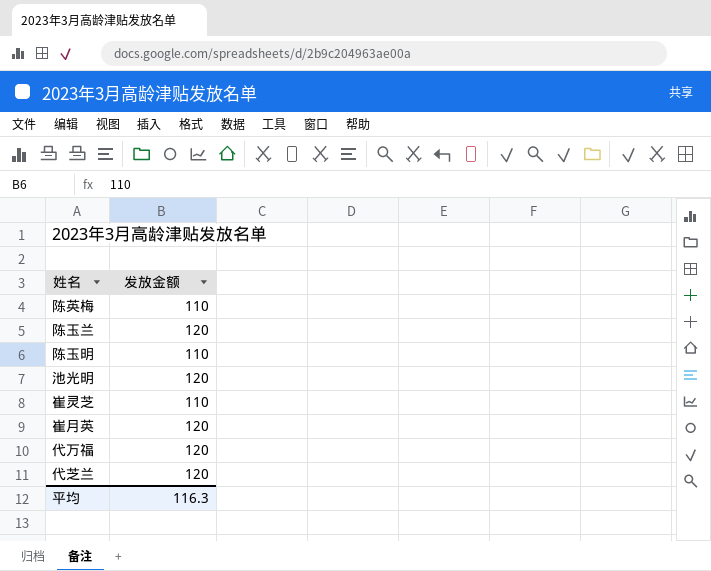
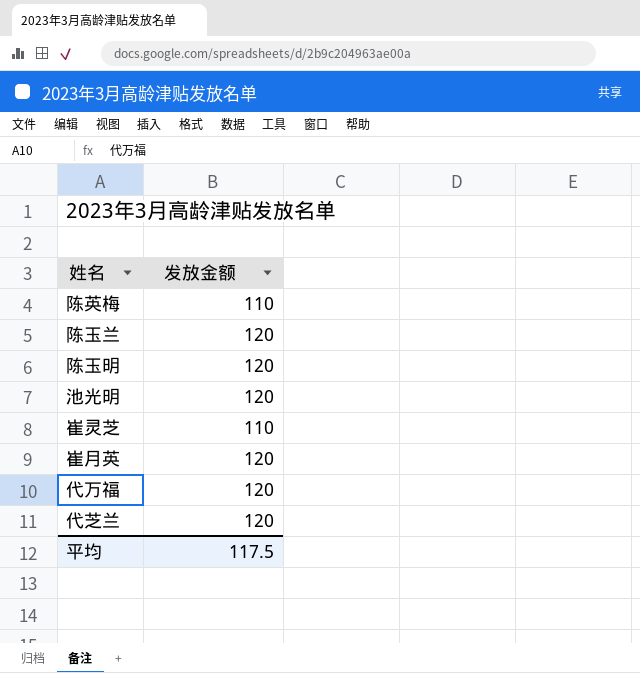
陈玉明 | 发放金额: 110 -> 120
平均 | 发放金额: 116.3 -> 117.5

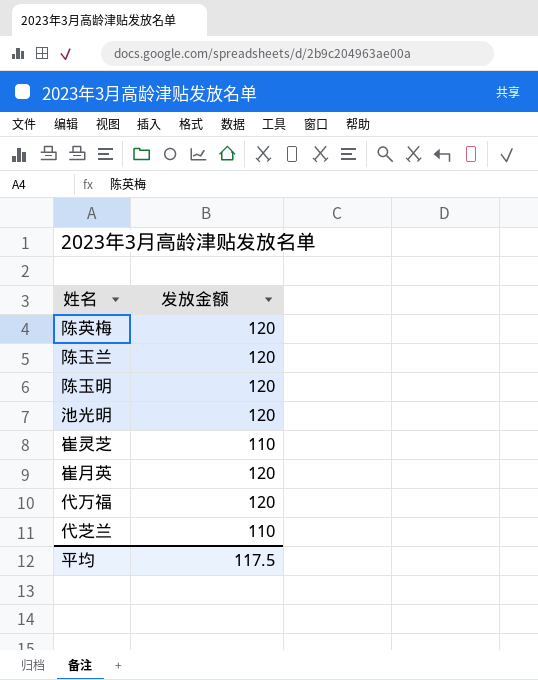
陈英梅 | 发放金额: 110 -> 120
代芝兰 | 发放金额: 120 -> 110

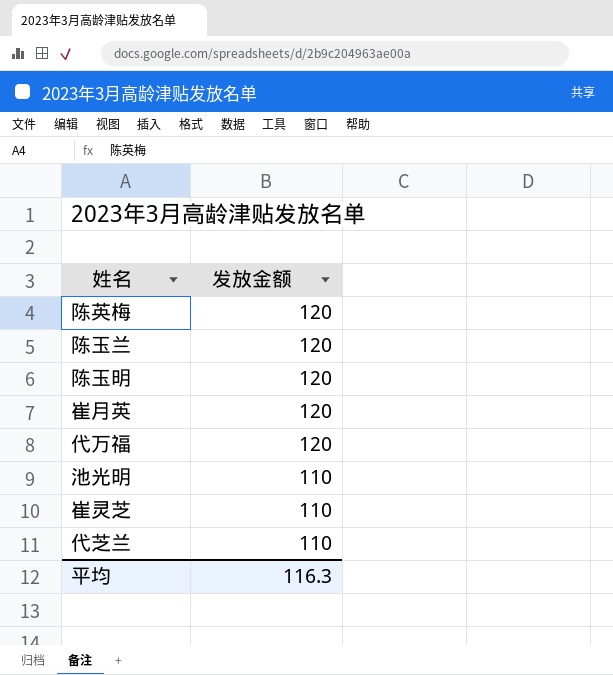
row order: none -> 发放金额 descending
池光明 | 发放金额: 120 -> 110
平均 | 发放金额: 117.5 -> 116.3

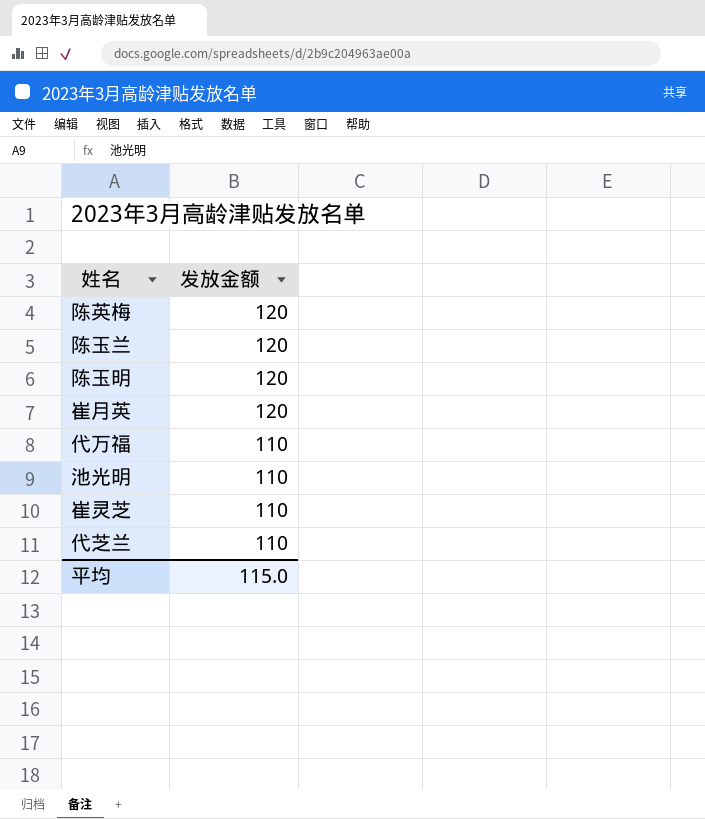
代万福 | 发放金额: 120 -> 110
平均 | 发放金额: 116.3 -> 115.0

